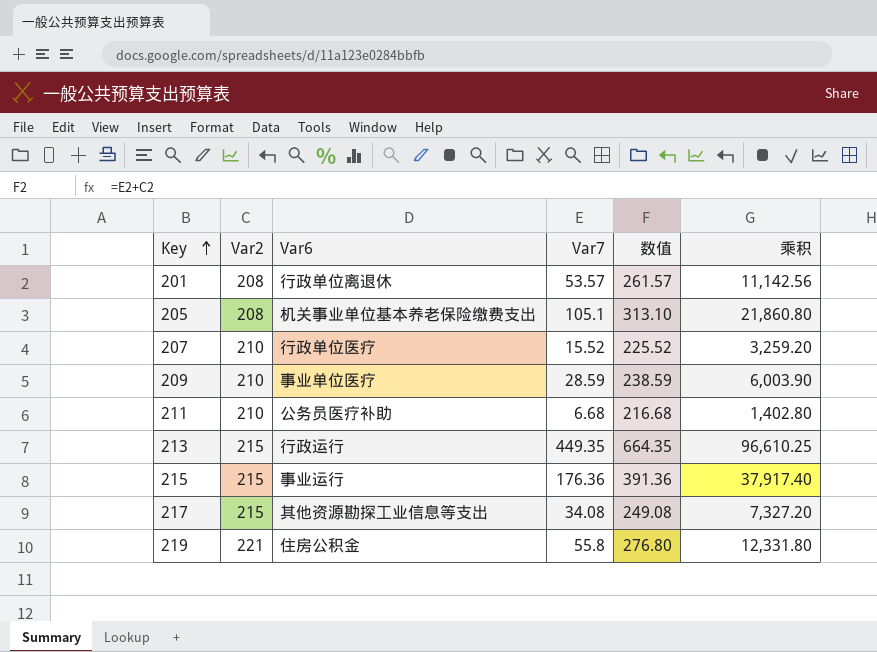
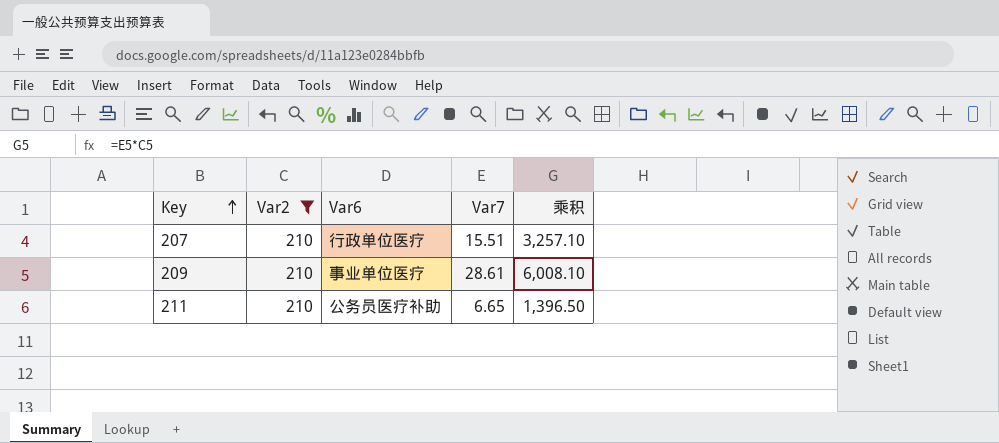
filter: none -> Var2 = 210
column 数值 | formula: [Var2] + [Var7] -> none
207 | Var7: 15.52 -> 15.51
207 | 乘积: 3,259.20 -> 3,257.10
209 | Var7: 28.59 -> 28.61
209 | 乘积: 6,003.90 -> 6,008.10
211 | Var7: 6.68 -> 6.65
211 | 乘积: 1,402.80 -> 1,396.50

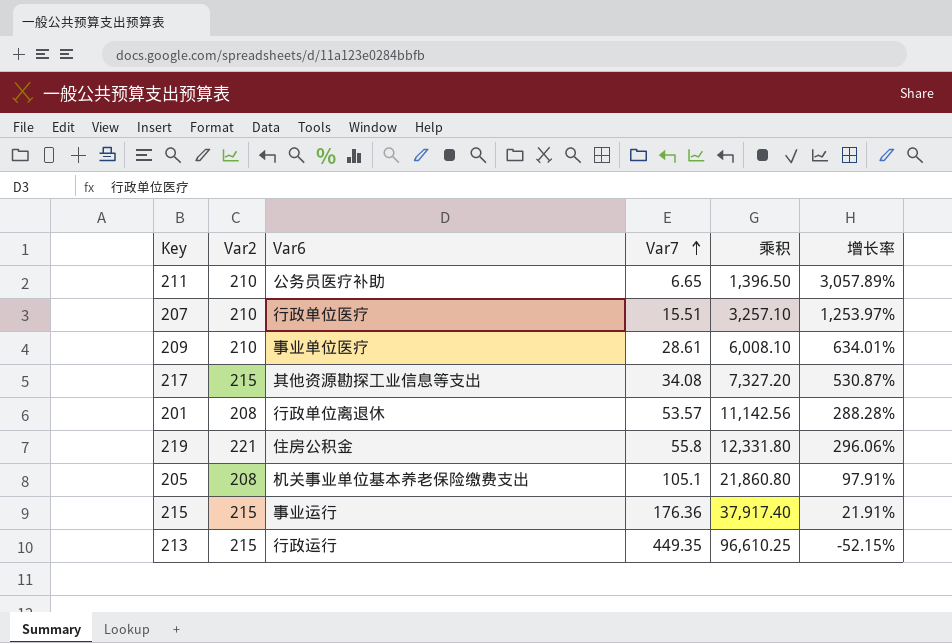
filter: Var2 = 210 -> none
row order: Key ascending -> Var7 ascending
column 增长率 | formula: none -> ([Var2] - [Var7]) / [Var7]

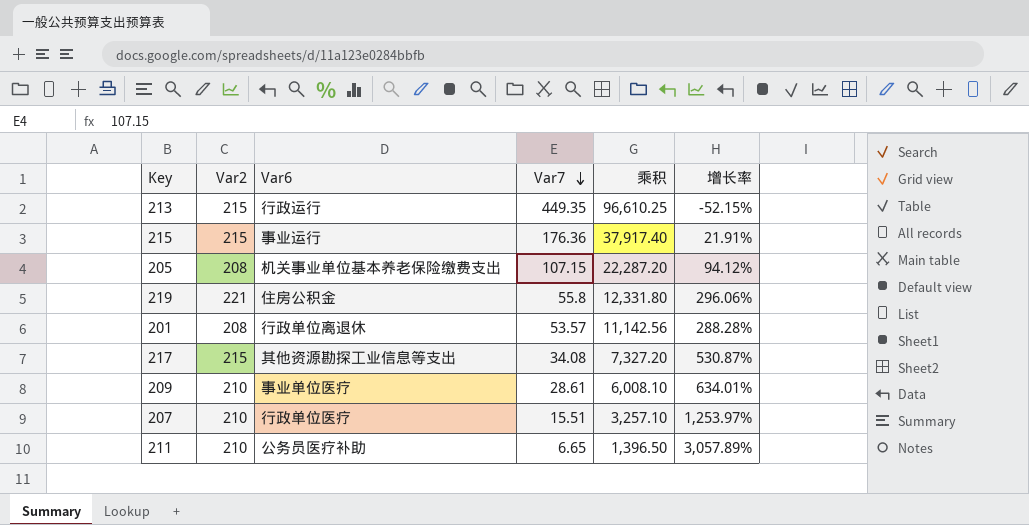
row order: Var7 ascending -> Var7 descending
205 | Var7: 105.1 -> 107.15
205 | 乘积: 21,860.80 -> 22,287.20
205 | 增长率: 97.91% -> 94.12%

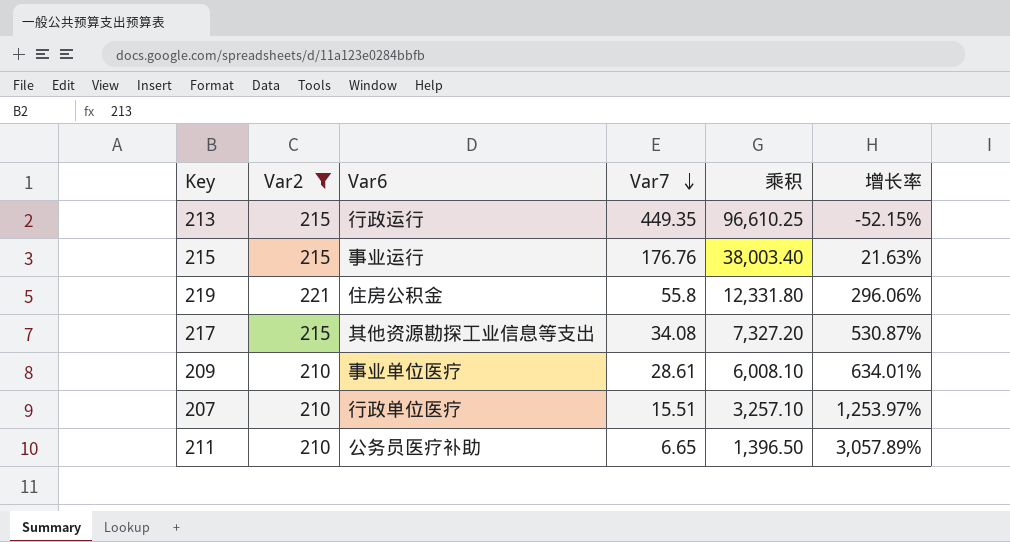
filter: none -> Var2 != 208
215 | Var7: 176.36 -> 176.76
215 | 乘积: 37,917.40 -> 38,003.40
215 | 增长率: 21.91% -> 21.63%

